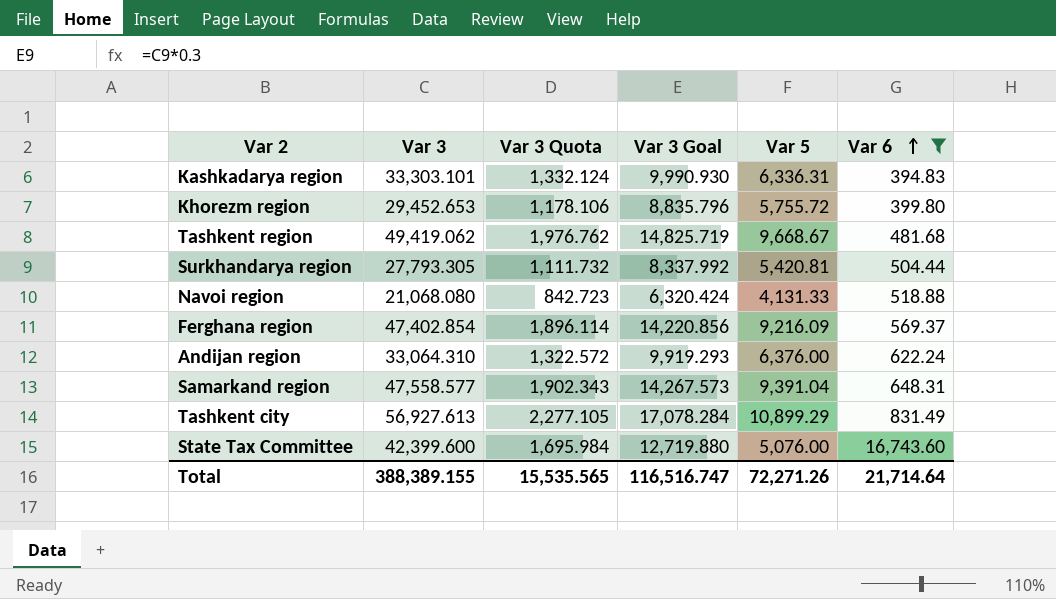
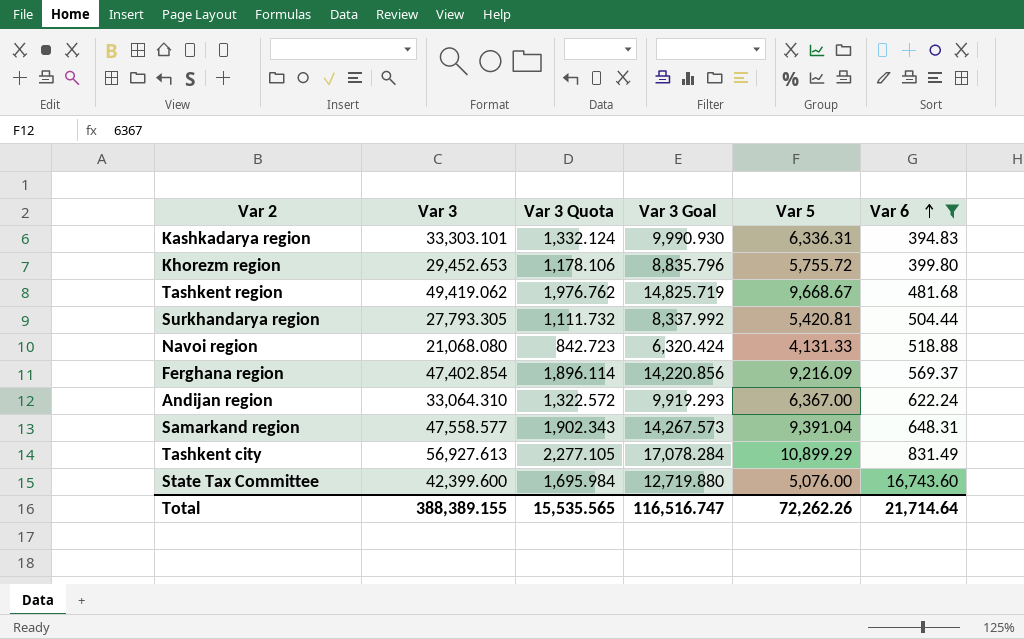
Andijan region | Var 5: 6,376.00 -> 6,367.00
Total | Var 5: 72,271.26 -> 72,262.26

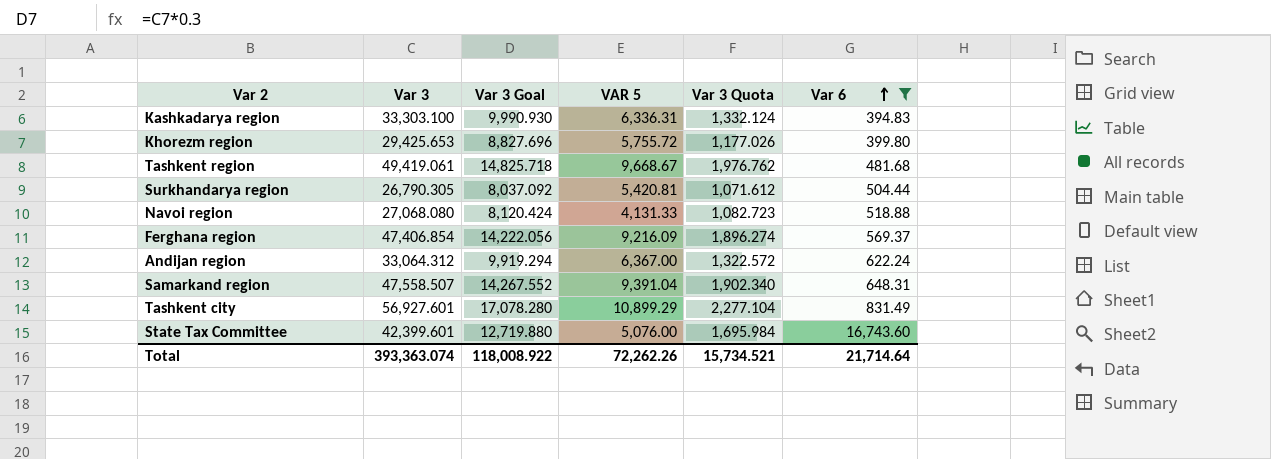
column name: Var 5 -> VAR 5
column Var 3 Quota | position: 3 -> 5
Kashkadarya region | Var 3: 33,303.101 -> 33,303.100
Khorezm region | Var 3: 29,452.653 -> 29,425.653
Khorezm region | Var 3 Goal: 8,835.796 -> 8,827.696
Khorezm region | Var 3 Quota: 1,178.106 -> 1,177.026
Tashkent region | Var 3: 49,419.062 -> 49,419.061
Tashkent region | Var 3 Goal: 14,825.719 -> 14,825.718
Surkhandarya region | Var 3: 27,793.305 -> 26,790.305
Surkhandarya region | Var 3 Goal: 8,337.992 -> 8,037.092
Surkhandarya region | Var 3 Quota: 1,111.732 -> 1,071.612
Navoi region | Var 3: 21,068.080 -> 27,068.080
Navoi region | Var 3 Goal: 6,320.424 -> 8,120.424
Navoi region | Var 3 Quota: 842.723 -> 1,082.723
Ferghana region | Var 3: 47,402.854 -> 47,406.854
Ferghana region | Var 3 Goal: 14,220.856 -> 14,222.056
Ferghana region | Var 3 Quota: 1,896.114 -> 1,896.274
Andijan region | Var 3: 33,064.310 -> 33,064.312
Andijan region | Var 3 Goal: 9,919.293 -> 9,919.294
Samarkand region | Var 3: 47,558.577 -> 47,558.507
Samarkand region | Var 3 Goal: 14,267.573 -> 14,267.552
Samarkand region | Var 3 Quota: 1,902.343 -> 1,902.340
Tashkent city | Var 3: 56,927.613 -> 56,927.601
Tashkent city | Var 3 Goal: 17,078.284 -> 17,078.280
Tashkent city | Var 3 Quota: 2,277.105 -> 2,277.104
State Tax Committee | Var 3: 42,399.600 -> 42,399.601
Total | Var 3: 388,389.155 -> 393,363.074
Total | Var 3 Goal: 116,516.747 -> 118,008.922
Total | Var 3 Quota: 15,535.565 -> 15,734.521

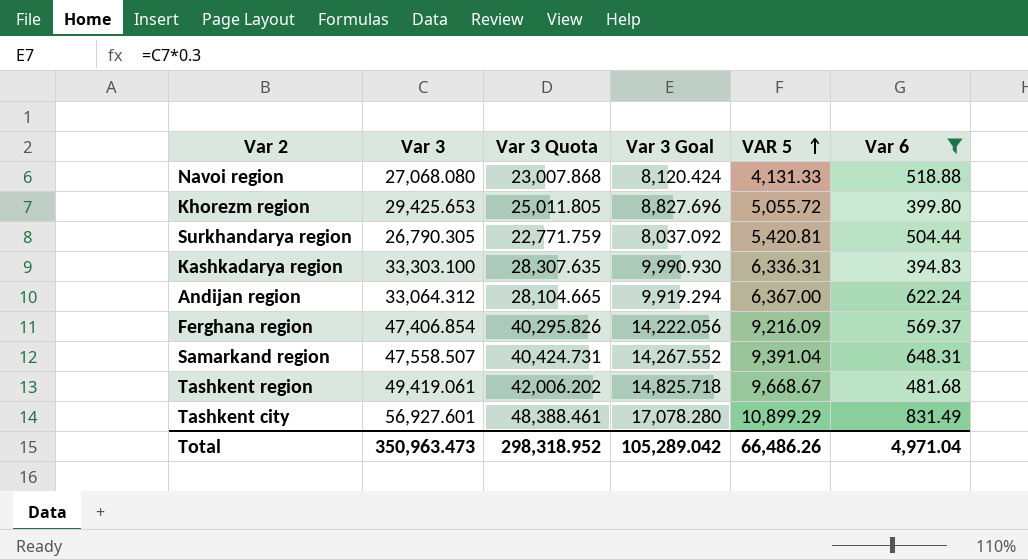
row order: Var 6 ascending -> VAR 5 ascending
column Var 3 Quota | formula: [Var 3] * 0.04 -> [Var 3] * 0.85
column Var 3 Quota | position: 5 -> 3
row State Tax Committee: 42,399.601 | 12,719.880 | 5,076.00 | 1,695.984 | 16,743.60 -> none
Khorezm region | VAR 5: 5,755.72 -> 5,055.72
Total | Var 3: 393,363.074 -> 350,963.473
Total | Var 3 Quota: 15,734.521 -> 298,318.952
Total | Var 3 Goal: 118,008.922 -> 105,289.042
Total | VAR 5: 72,262.26 -> 66,486.26
Total | Var 6: 21,714.64 -> 4,971.04

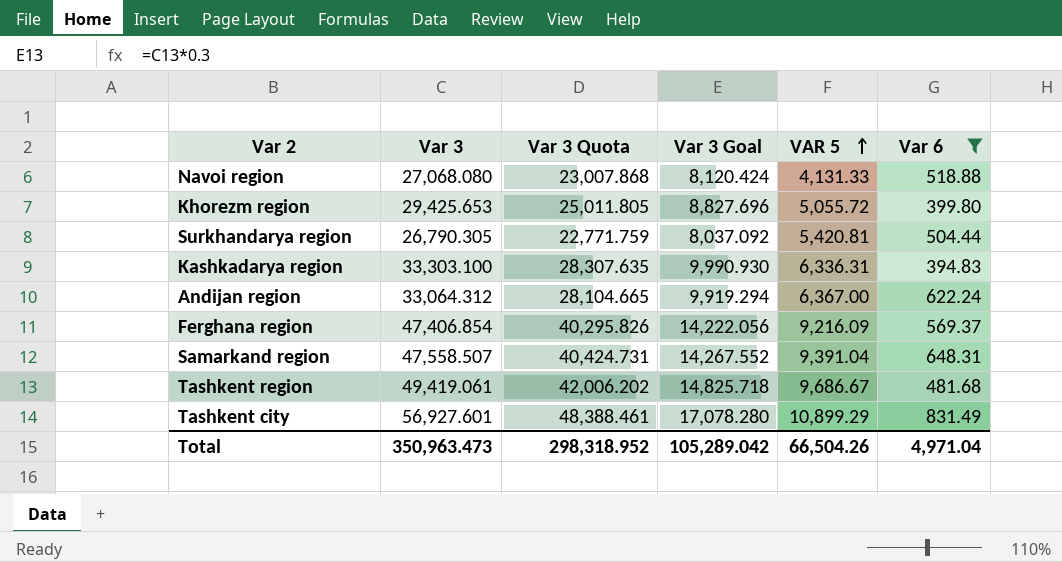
Tashkent region | VAR 5: 9,668.67 -> 9,686.67
Total | VAR 5: 66,486.26 -> 66,504.26

